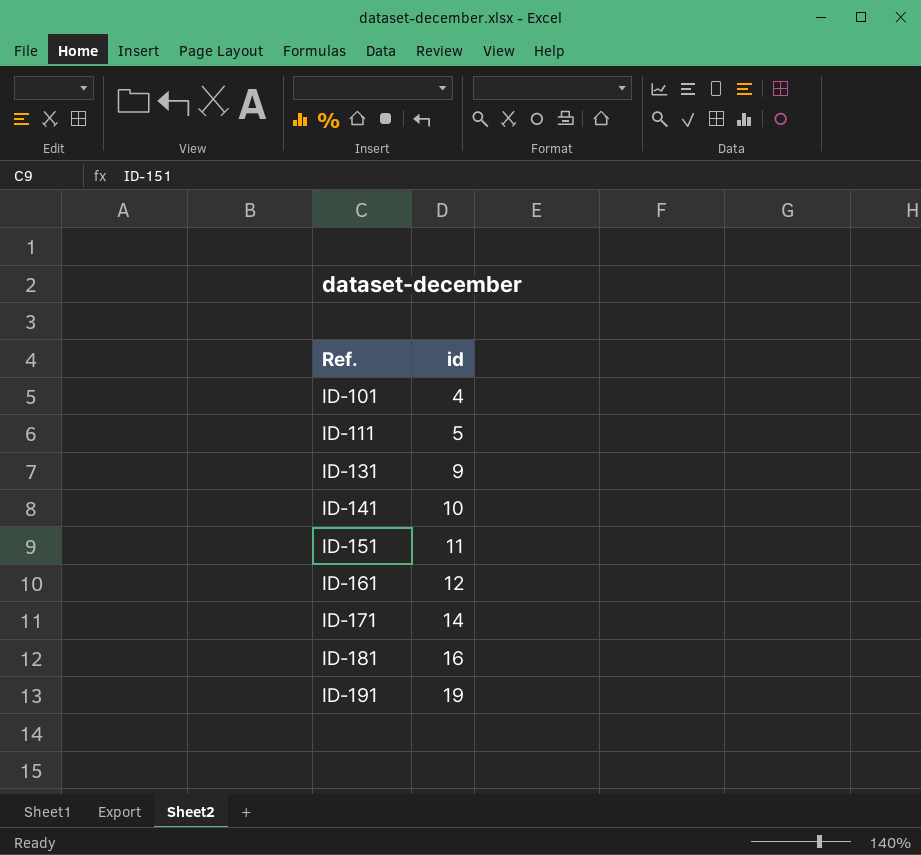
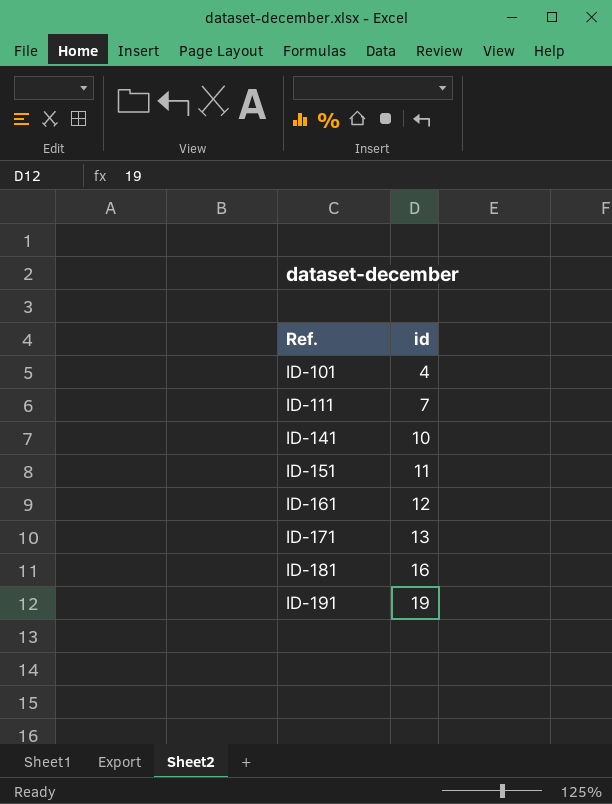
row ID-131: 9 -> none
ID-111 | id: 5 -> 7
ID-171 | id: 14 -> 13

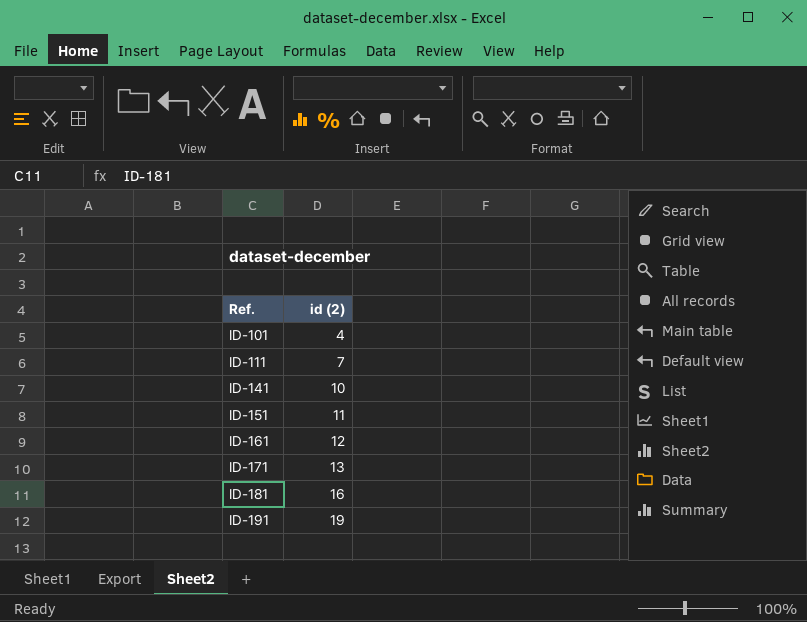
column name: id -> id (2)

